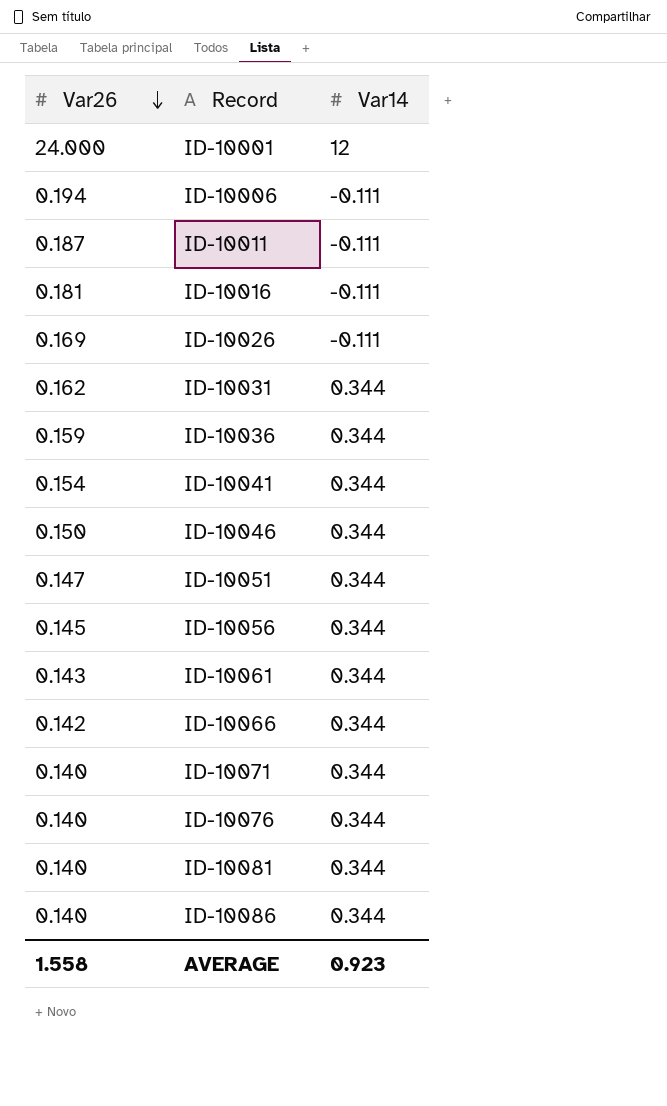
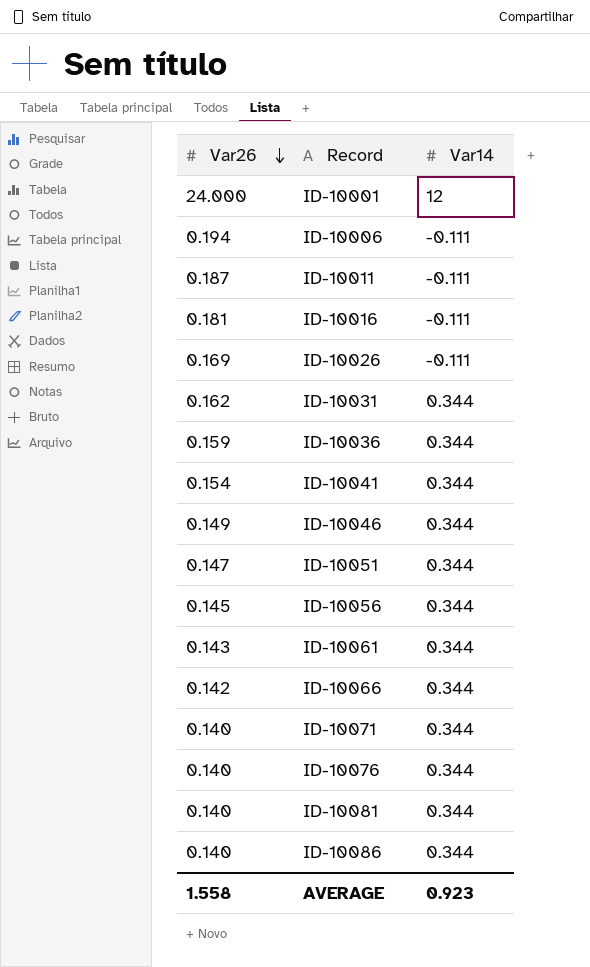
ID-10046 | Var26: 0.150 -> 0.149

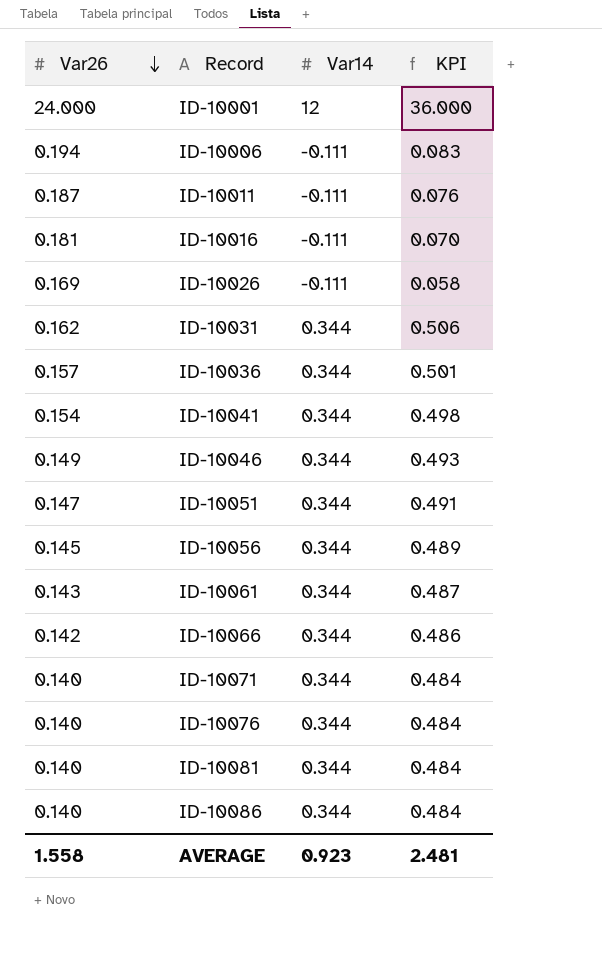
column KPI | formula: none -> [Var26] + [Var14]
ID-10036 | Var26: 0.159 -> 0.157

